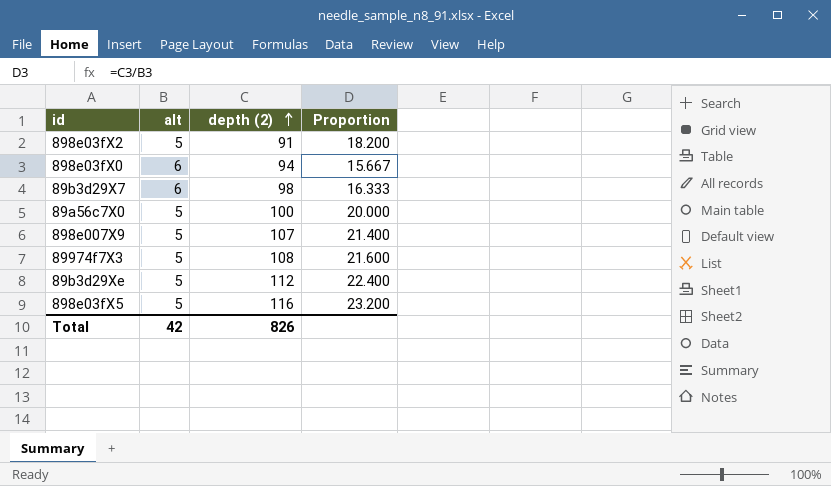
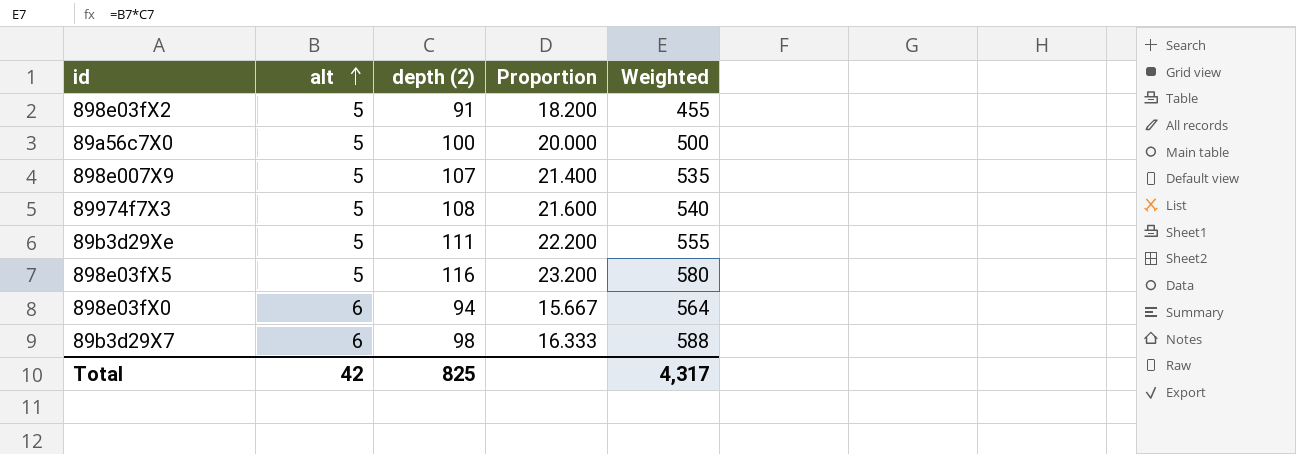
row order: depth (2) ascending -> alt ascending
column Weighted | formula: none -> [alt] * [depth (2)]
89b3d29Xe | depth (2): 112 -> 111
89b3d29Xe | Proportion: 22.400 -> 22.200
Total | depth (2): 826 -> 825

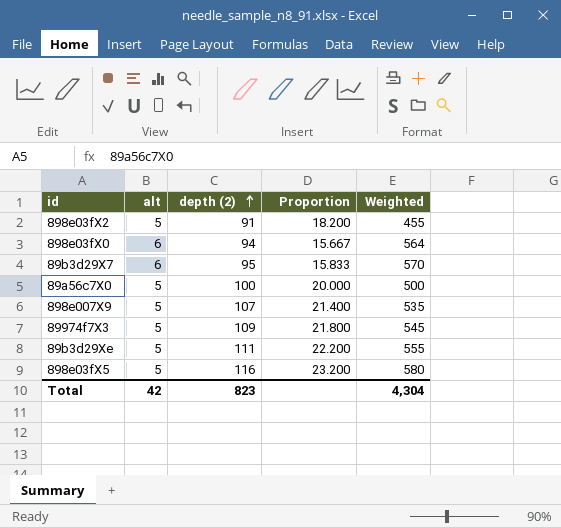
row order: alt ascending -> depth (2) ascending
89b3d29X7 | depth (2): 98 -> 95
89b3d29X7 | Proportion: 16.333 -> 15.833
89b3d29X7 | Weighted: 588 -> 570
89974f7X3 | depth (2): 108 -> 109
89974f7X3 | Proportion: 21.600 -> 21.800
89974f7X3 | Weighted: 540 -> 545
Total | depth (2): 825 -> 823
Total | Weighted: 4,317 -> 4,304

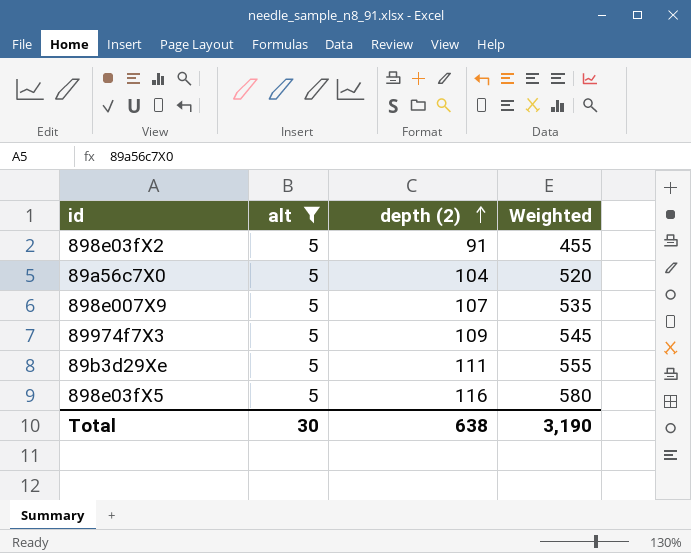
filter: none -> alt = 5
column Proportion | formula: [depth (2)] / [alt] -> none
89a56c7X0 | depth (2): 100 -> 104
89a56c7X0 | Weighted: 500 -> 520
Total | alt: 42 -> 30
Total | depth (2): 823 -> 638
Total | Weighted: 4,304 -> 3,190

